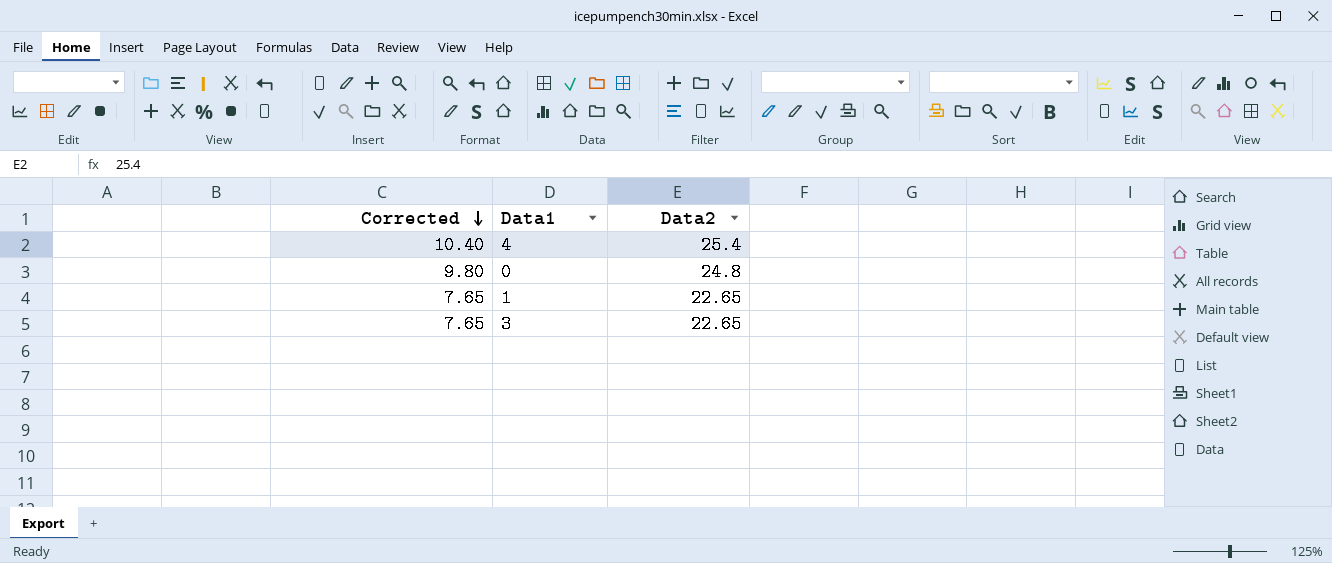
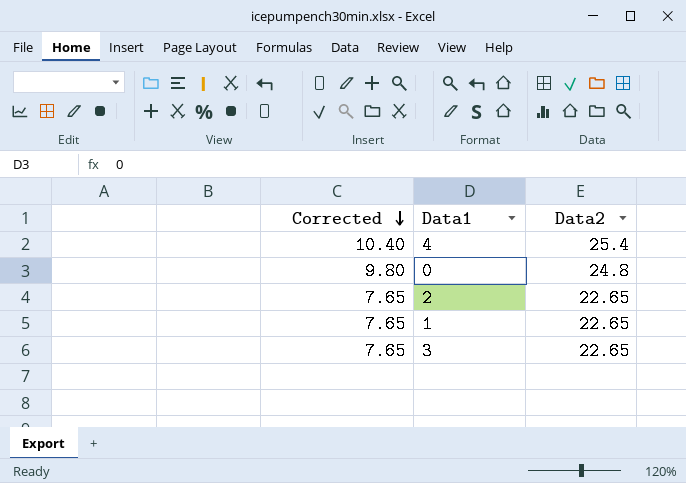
row 2: none -> 7.65 | 22.65

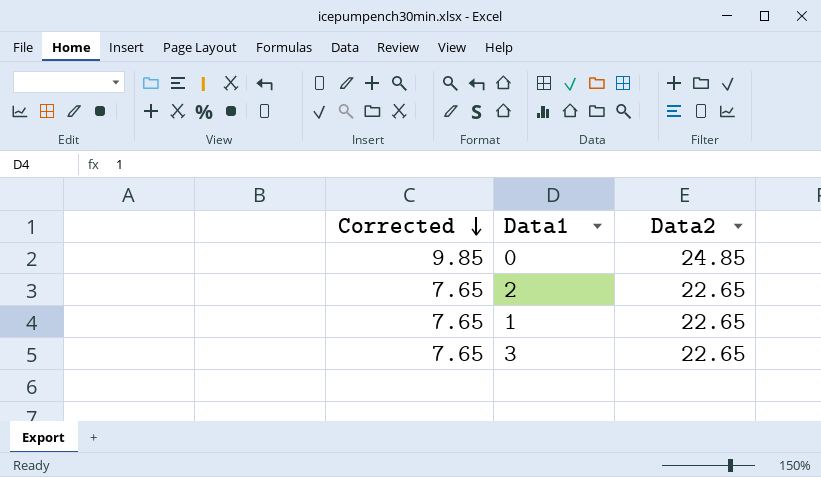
row 4: 10.40 | 25.4 -> none
0 | Corrected: 9.80 -> 9.85
0 | Data2: 24.8 -> 24.85

